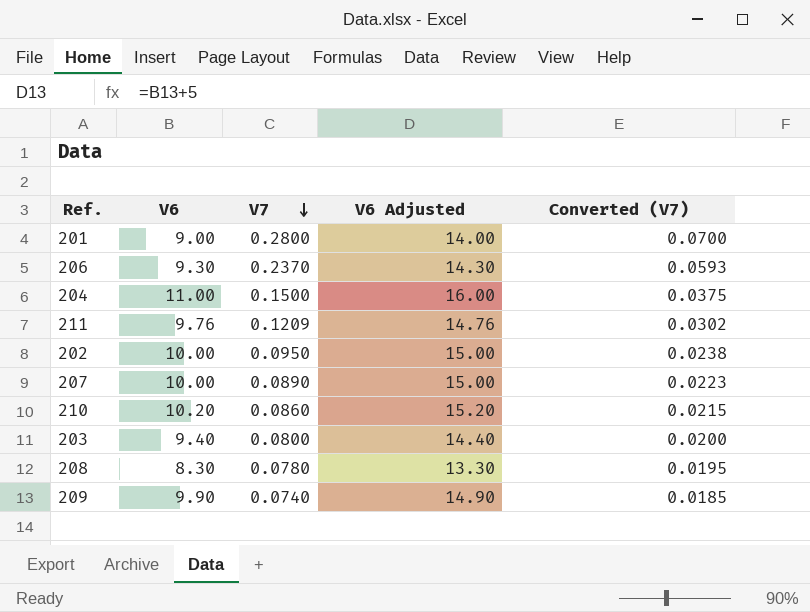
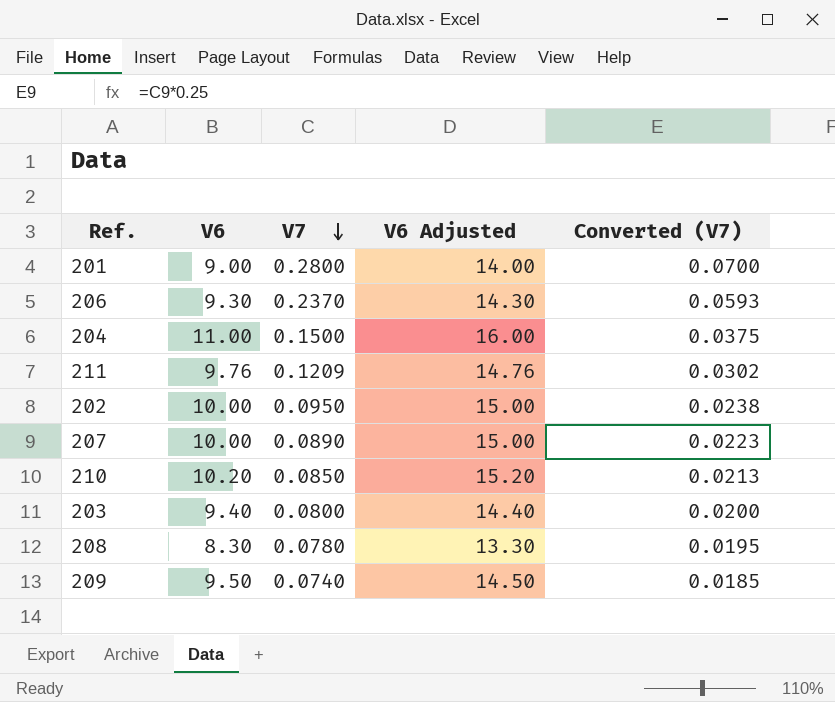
210 | V7: 0.0860 -> 0.0850
210 | Converted (V7): 0.0215 -> 0.0213
209 | V6: 9.90 -> 9.50
209 | V6 Adjusted: 14.90 -> 14.50

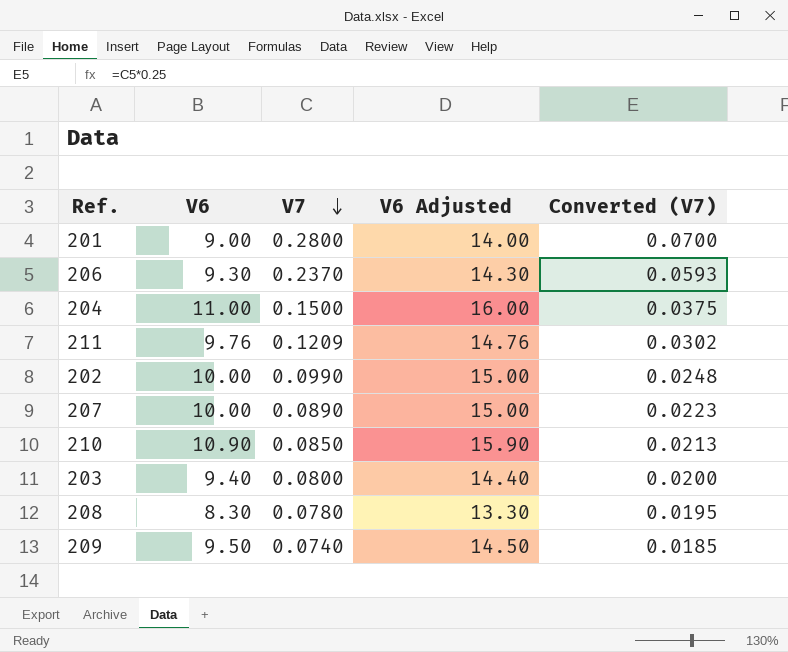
202 | V7: 0.0950 -> 0.0990
202 | Converted (V7): 0.0238 -> 0.0248
210 | V6: 10.20 -> 10.90
210 | V6 Adjusted: 15.20 -> 15.90

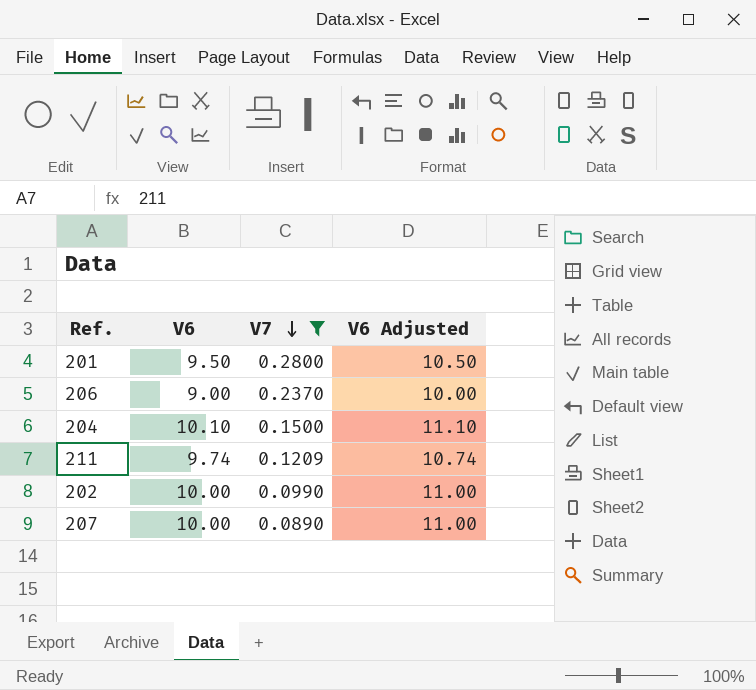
filter: none -> V7 >= 0.0890
column Converted (V7) | formula: [V7] * 0.25 -> none
column V6 Adjusted | formula: [V6] + 5 -> [V6] + 1
201 | V6: 9.00 -> 9.50
206 | V6: 9.30 -> 9.00
204 | V6: 11.00 -> 10.10
211 | V6: 9.76 -> 9.74

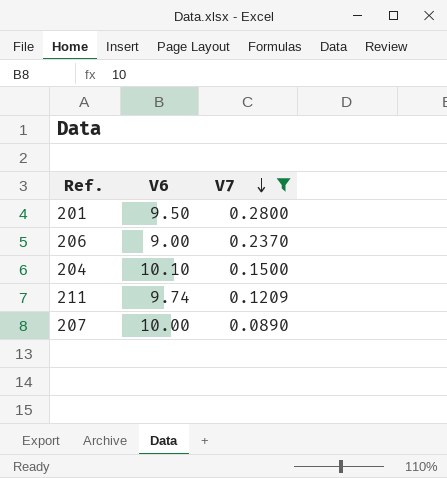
column V6 Adjusted | formula: [V6] + 1 -> none
row 202: 10.00 | 0.0990 | 11.00 -> none

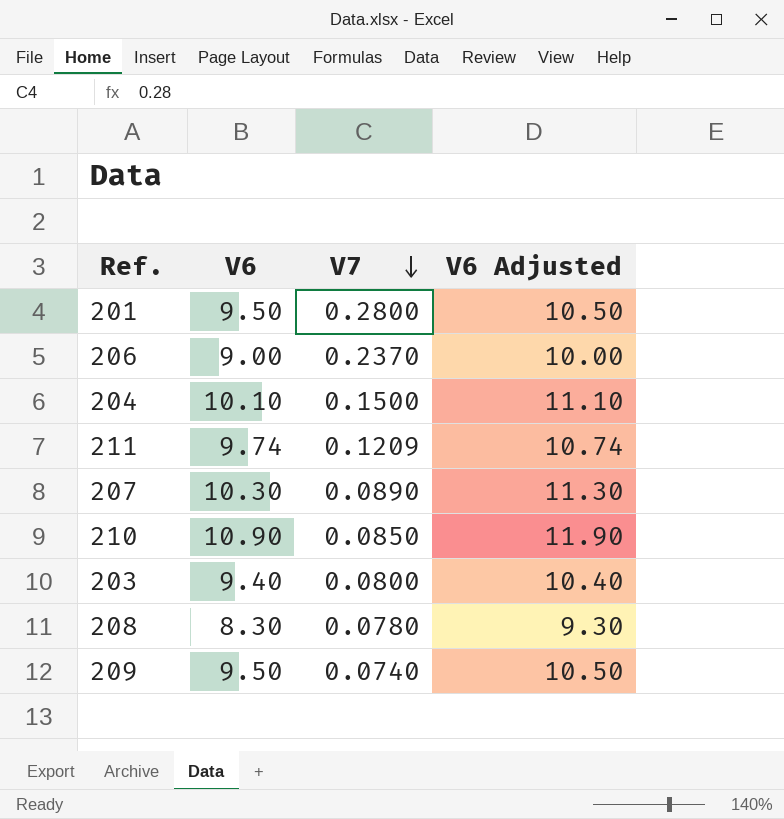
filter: V7 >= 0.0890 -> none
column V6 Adjusted | formula: none -> [V6] + 1
207 | V6: 10.00 -> 10.30

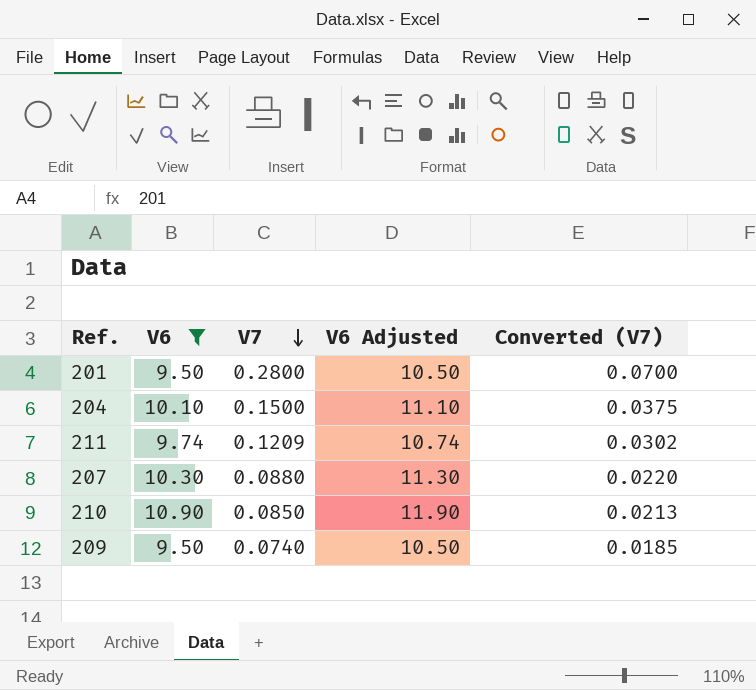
filter: none -> V6 >= 9.50
column Converted (V7) | formula: none -> [V7] * 0.25
207 | V7: 0.0890 -> 0.0880

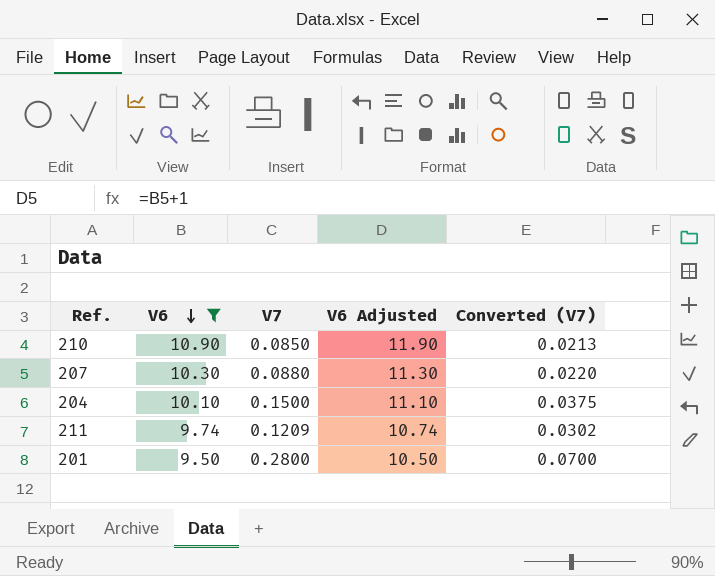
row order: V7 descending -> V6 descending
row 209: 9.50 | 0.0740 | 10.50 | 0.0185 -> none

